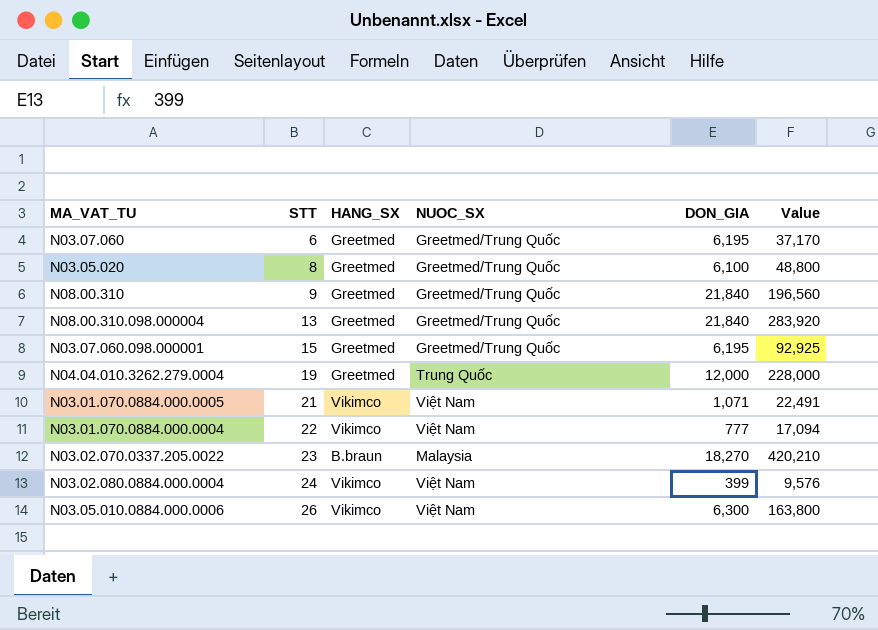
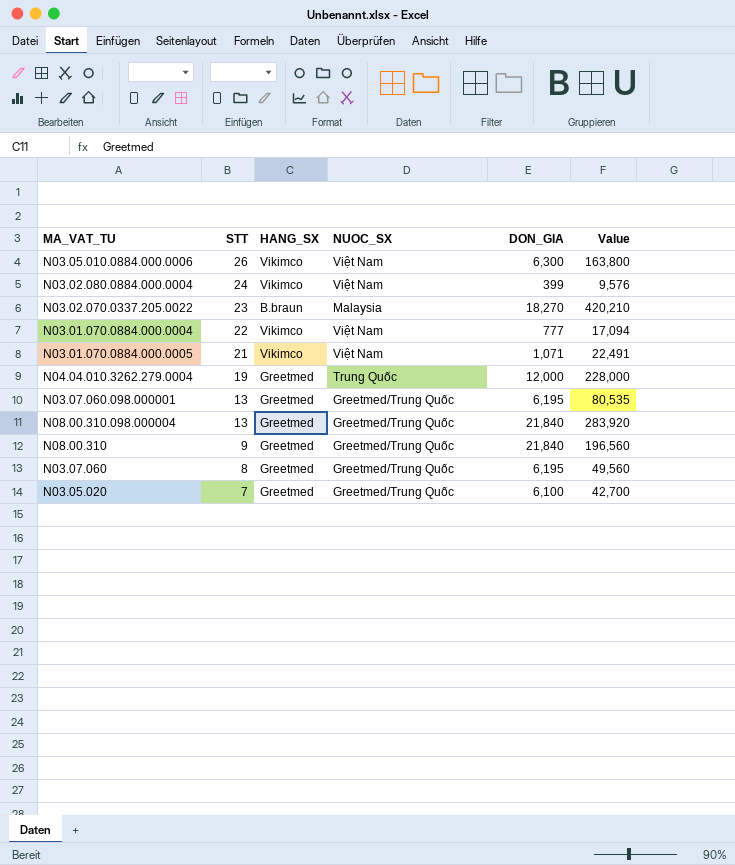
row order: STT ascending -> STT descending
N03.07.060.098.000001 | STT: 15 -> 13
N03.07.060.098.000001 | Value: 92,925 -> 80,535
N03.07.060 | STT: 6 -> 8
N03.07.060 | Value: 37,170 -> 49,560
N03.05.020 | STT: 8 -> 7
N03.05.020 | Value: 48,800 -> 42,700

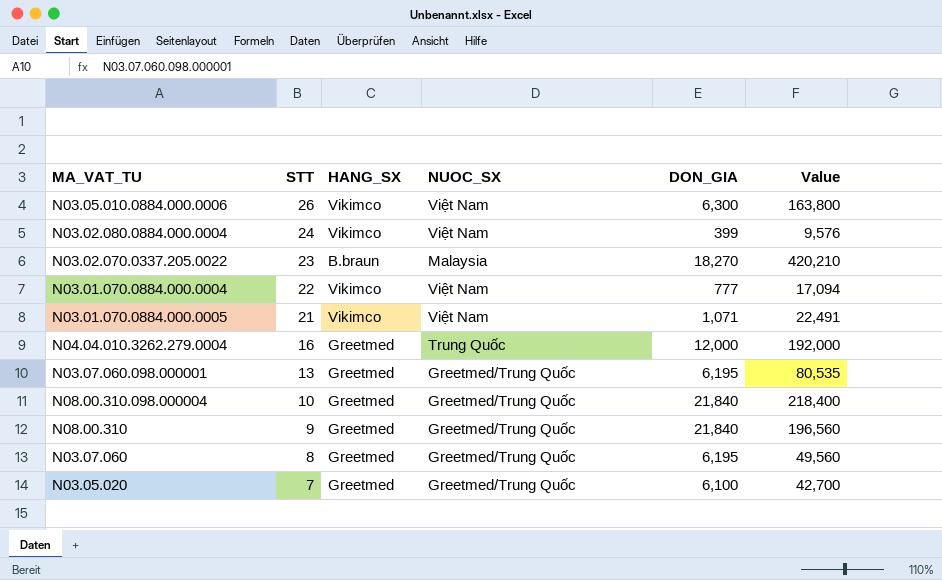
N04.04.010.3262.279.0004 | STT: 19 -> 16
N04.04.010.3262.279.0004 | Value: 228,000 -> 192,000
N08.00.310.098.000004 | STT: 13 -> 10
N08.00.310.098.000004 | Value: 283,920 -> 218,400

